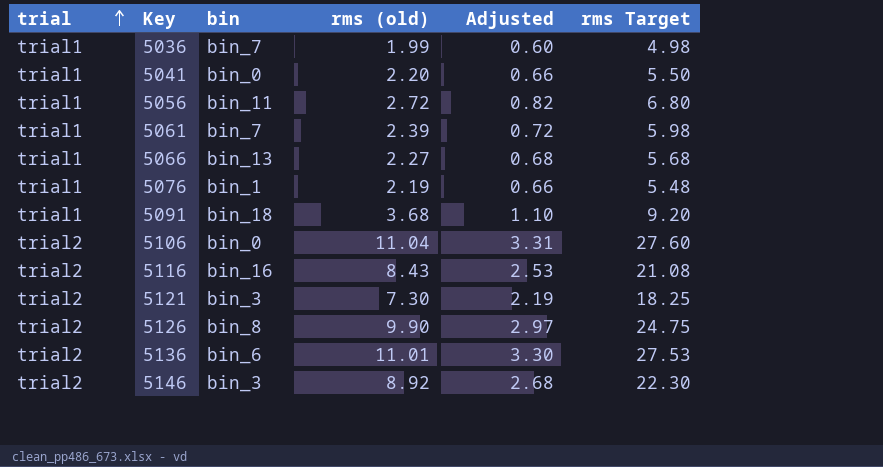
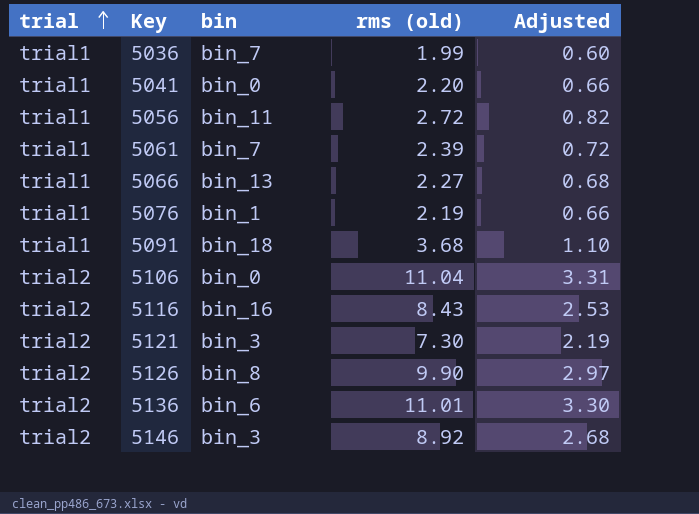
column rms Target | formula: [rms (old)] * 2.5 -> none

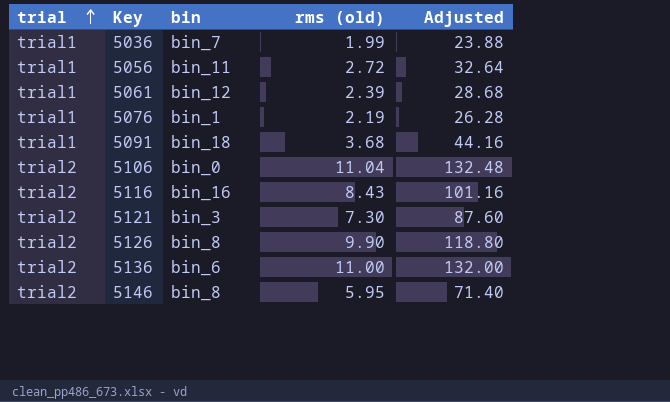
column Adjusted | formula: [rms (old)] * 0.3 -> [rms (old)] * 12
row 5041: trial1 | bin_0 | 2.20 | 0.66 -> none
row 5066: trial1 | bin_13 | 2.27 | 0.68 -> none
5061 | bin: bin_7 -> bin_12
5136 | rms (old): 11.01 -> 11.00
5146 | bin: bin_3 -> bin_8
5146 | rms (old): 8.92 -> 5.95

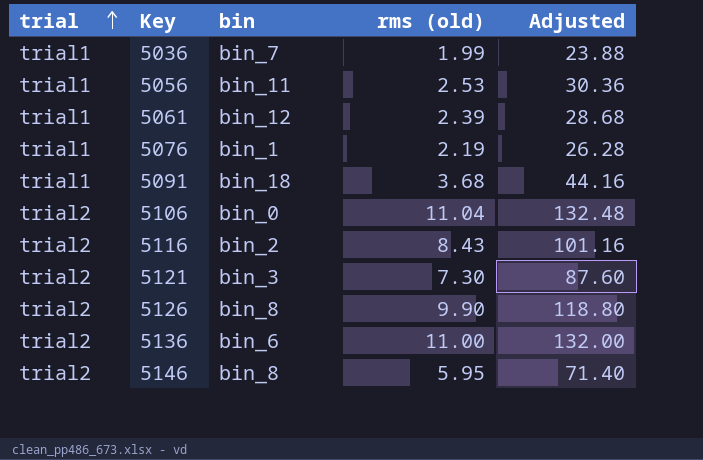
5056 | rms (old): 2.72 -> 2.53
5056 | Adjusted: 32.64 -> 30.36
5116 | bin: bin_16 -> bin_2

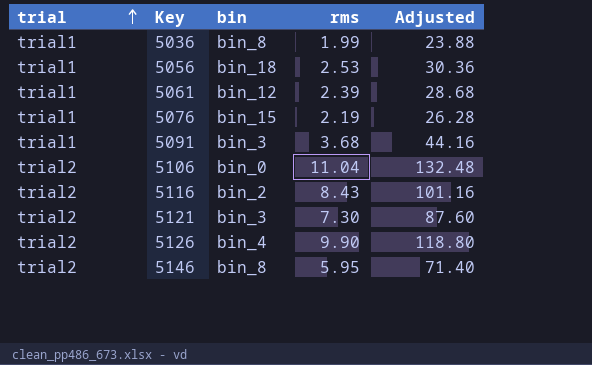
column name: rms (old) -> rms
row 5136: trial2 | bin_6 | 11.00 | 132.00 -> none
5036 | bin: bin_7 -> bin_8
5056 | bin: bin_11 -> bin_18
5076 | bin: bin_1 -> bin_15
5091 | bin: bin_18 -> bin_3
5126 | bin: bin_8 -> bin_4

